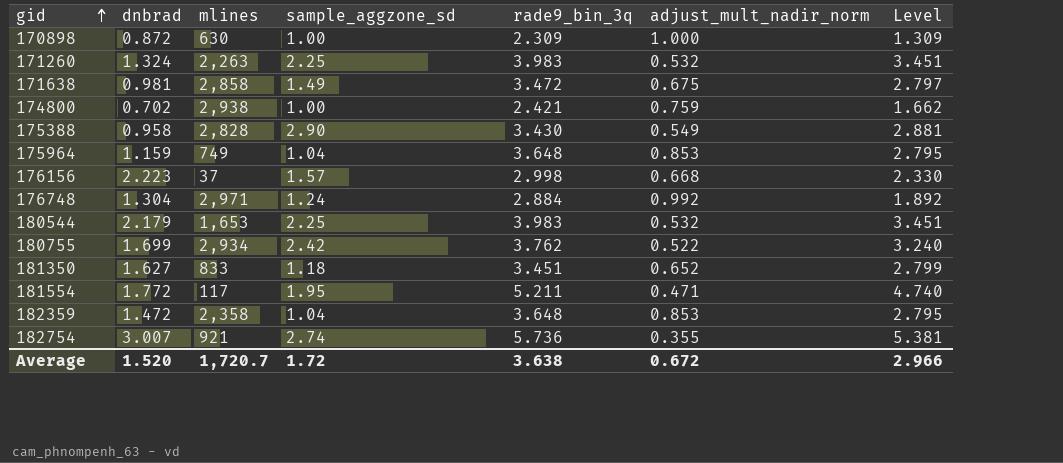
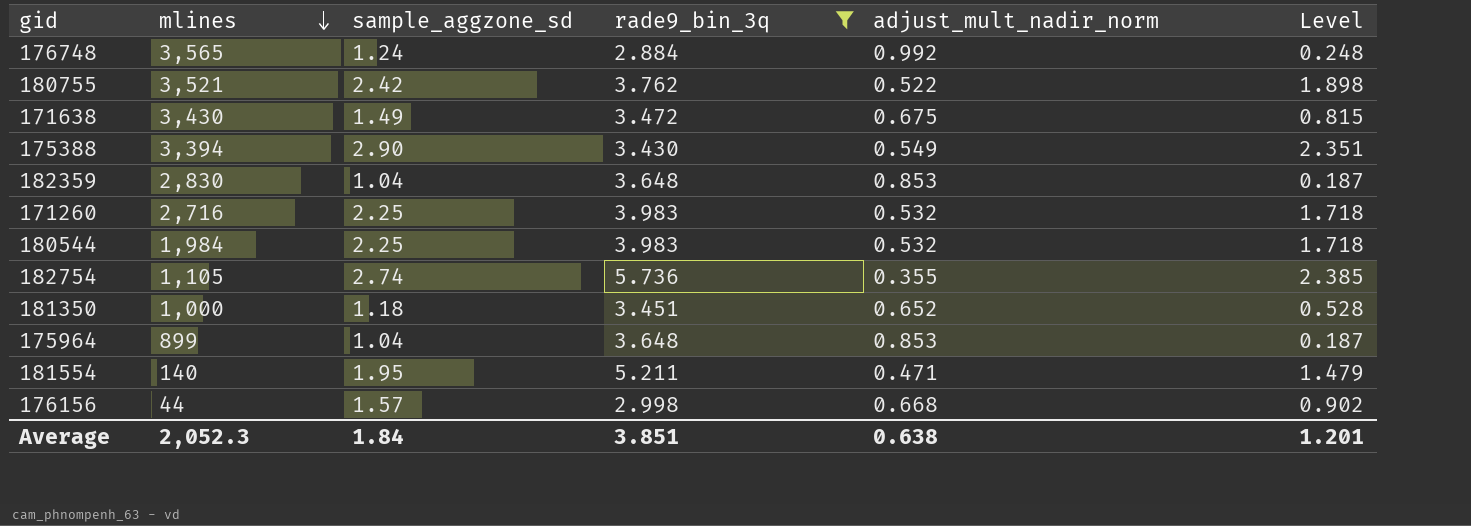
filter: none -> rade9_bin_3q >= 2.884
row order: gid ascending -> mlines descending
column dnbrad | position: 2 -> none
column Level | formula: [rade9_bin_3q] - [adjust_mult_nadir_norm] -> [sample_aggzone_sd] - [adjust_mult_nadir_norm]
176748 | mlines: 2,971 -> 3,565
180755 | mlines: 2,934 -> 3,521
171638 | mlines: 2,858 -> 3,430
175388 | mlines: 2,828 -> 3,394
182359 | mlines: 2,358 -> 2,830
171260 | mlines: 2,263 -> 2,716
180544 | mlines: 1,653 -> 1,984
182754 | mlines: 921 -> 1,105
181350 | mlines: 833 -> 1,000
175964 | mlines: 749 -> 899
181554 | mlines: 117 -> 140
176156 | mlines: 37 -> 44
Average | mlines: 1,720.7 -> 2,052.3
Average | sample_aggzone_sd: 1.72 -> 1.84
Average | rade9_bin_3q: 3.638 -> 3.851
Average | adjust_mult_nadir_norm: 0.672 -> 0.638
Average | Level: 2.966 -> 1.201

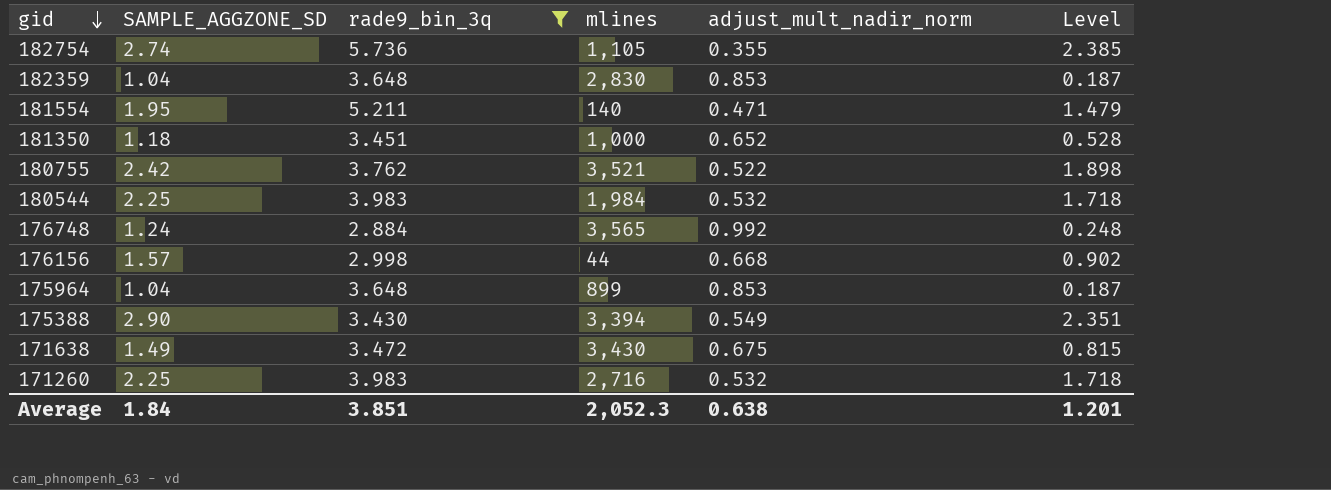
row order: mlines descending -> gid descending
column name: sample_aggzone_sd -> SAMPLE_AGGZONE_SD
column mlines | position: 2 -> 4

